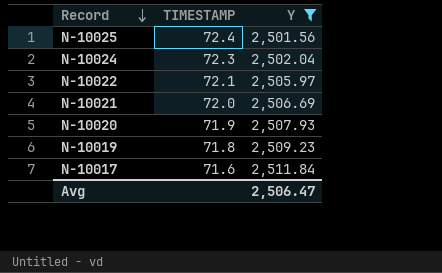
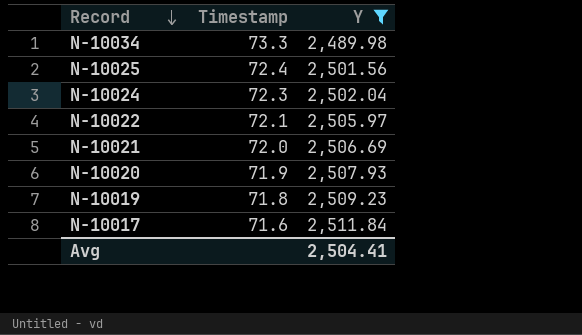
column name: TIMESTAMP -> Timestamp
row N-10034: none -> 73.3 | 2,489.98
Avg | Y: 2,506.47 -> 2,504.41

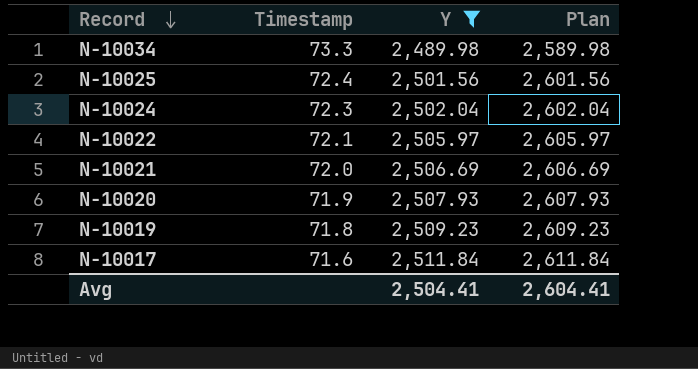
column Plan | formula: none -> [Y] + 100

